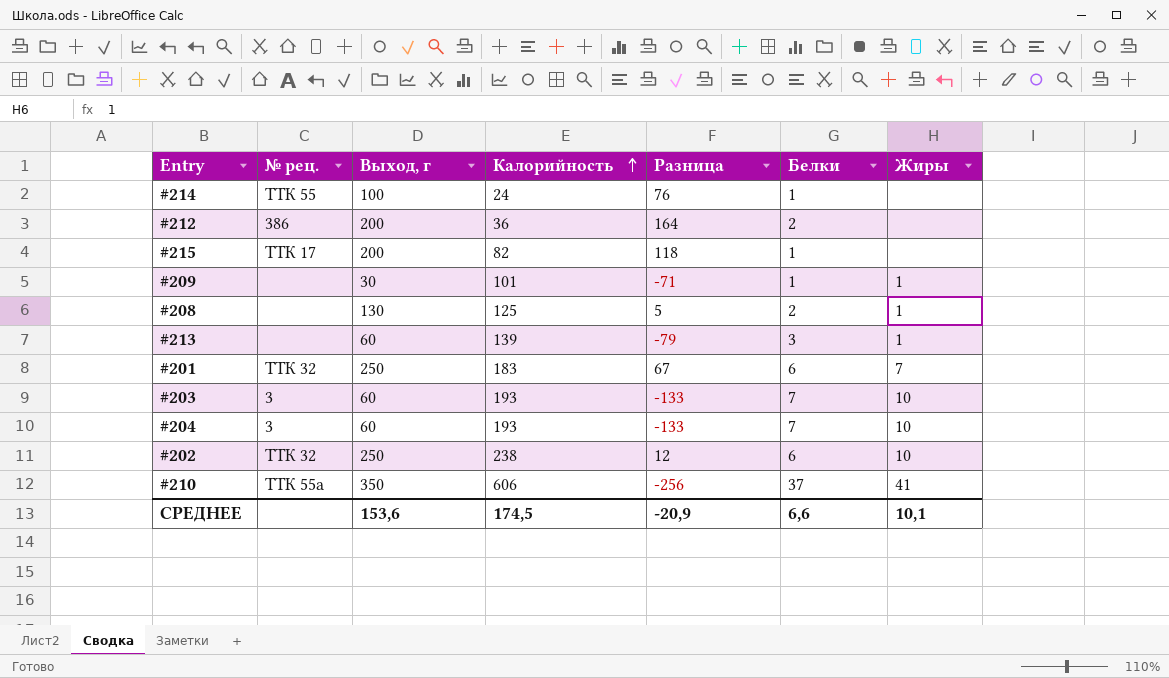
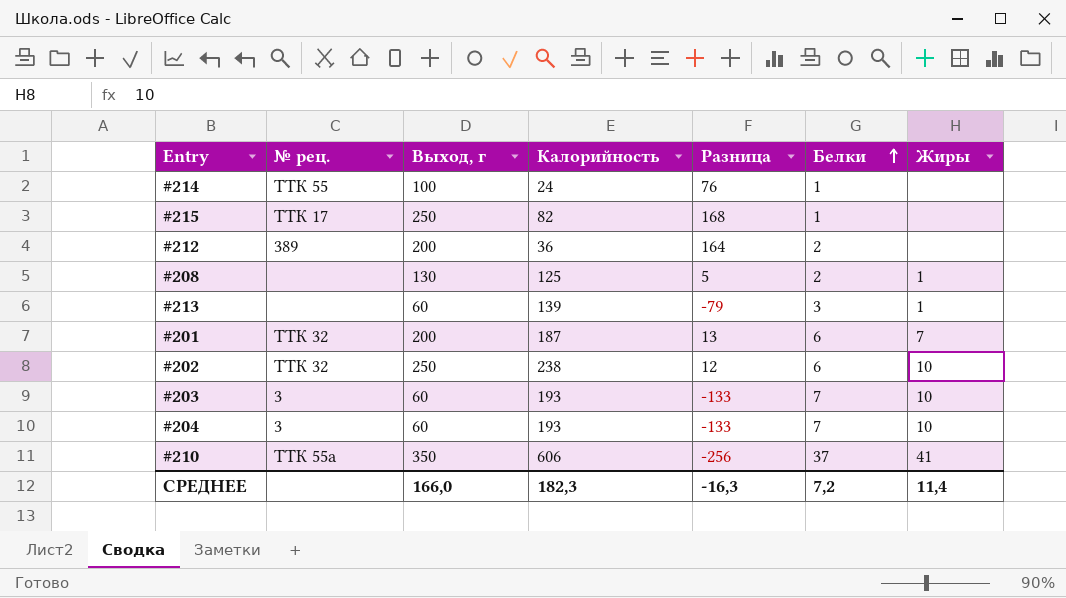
row order: Калорийность ascending -> Белки ascending
row #209: none | 30 | 101 | -71 | 1 | 1 -> none
#215 | Выход, г: 200 -> 250
#215 | Разница: 118 -> 168
#212 | № рец.: 386 -> 389
#201 | Выход, г: 250 -> 200
#201 | Калорийность: 183 -> 187
#201 | Разница: 67 -> 13
СРЕДНЕЕ | Выход, г: 153,6 -> 166,0
СРЕДНЕЕ | Калорийность: 174,5 -> 182,3
СРЕДНЕЕ | Разница: -20,9 -> -16,3
СРЕДНЕЕ | Белки: 6,6 -> 7,2
СРЕДНЕЕ | Жиры: 10,1 -> 11,4

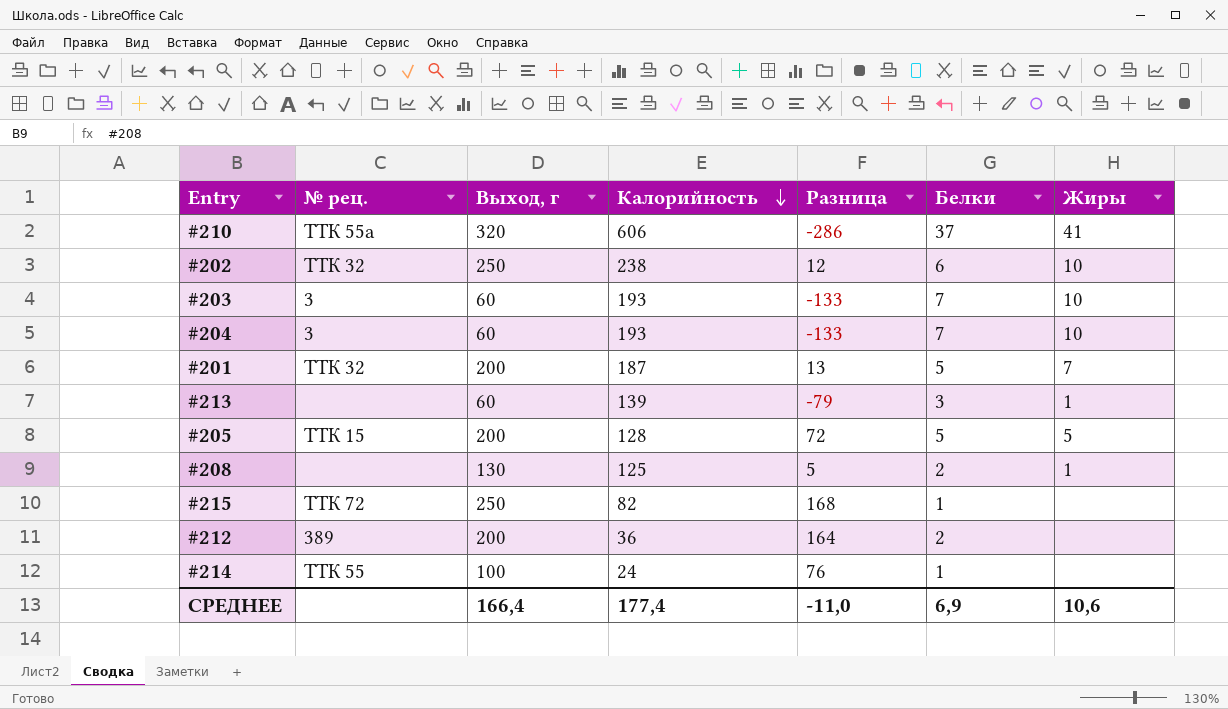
row order: Белки ascending -> Калорийность descending
#210 | Выход, г: 350 -> 320
#210 | Разница: -256 -> -286
#201 | Белки: 6 -> 5
row #205: none -> ТТК 15 | 200 | 128 | 72 | 5 | 5
#215 | № рец.: ТТК 17 -> ТТК 72
СРЕДНЕЕ | Выход, г: 166,0 -> 166,4
СРЕДНЕЕ | Калорийность: 182,3 -> 177,4
СРЕДНЕЕ | Разница: -16,3 -> -11,0
СРЕДНЕЕ | Белки: 7,2 -> 6,9
СРЕДНЕЕ | Жиры: 11,4 -> 10,6

